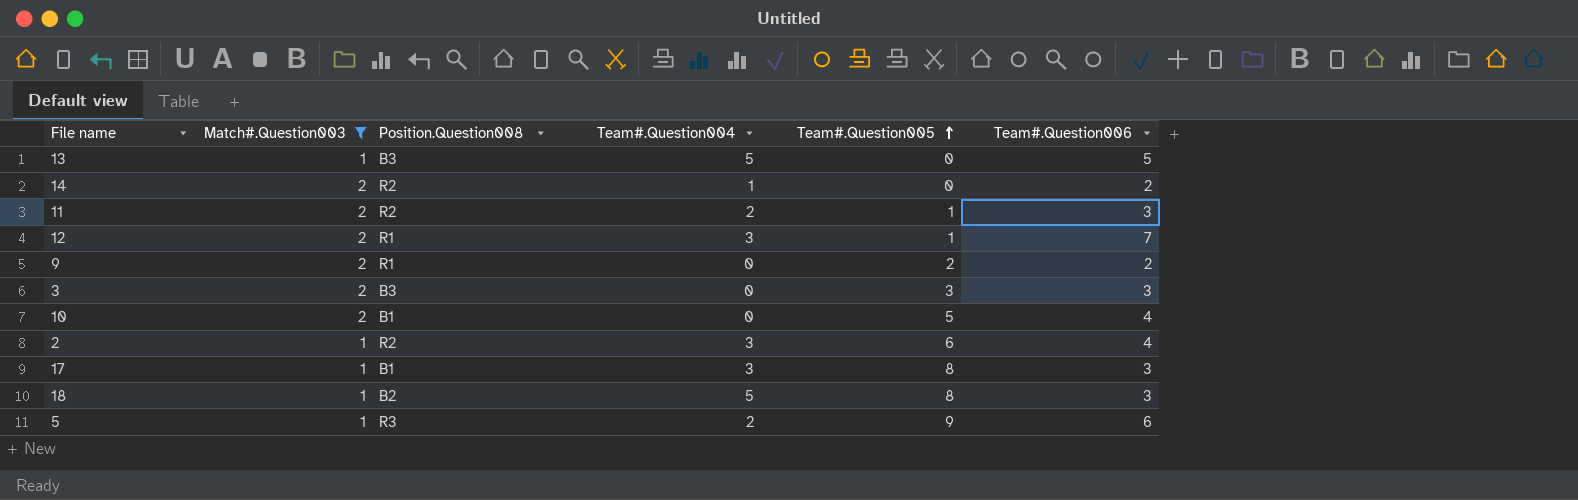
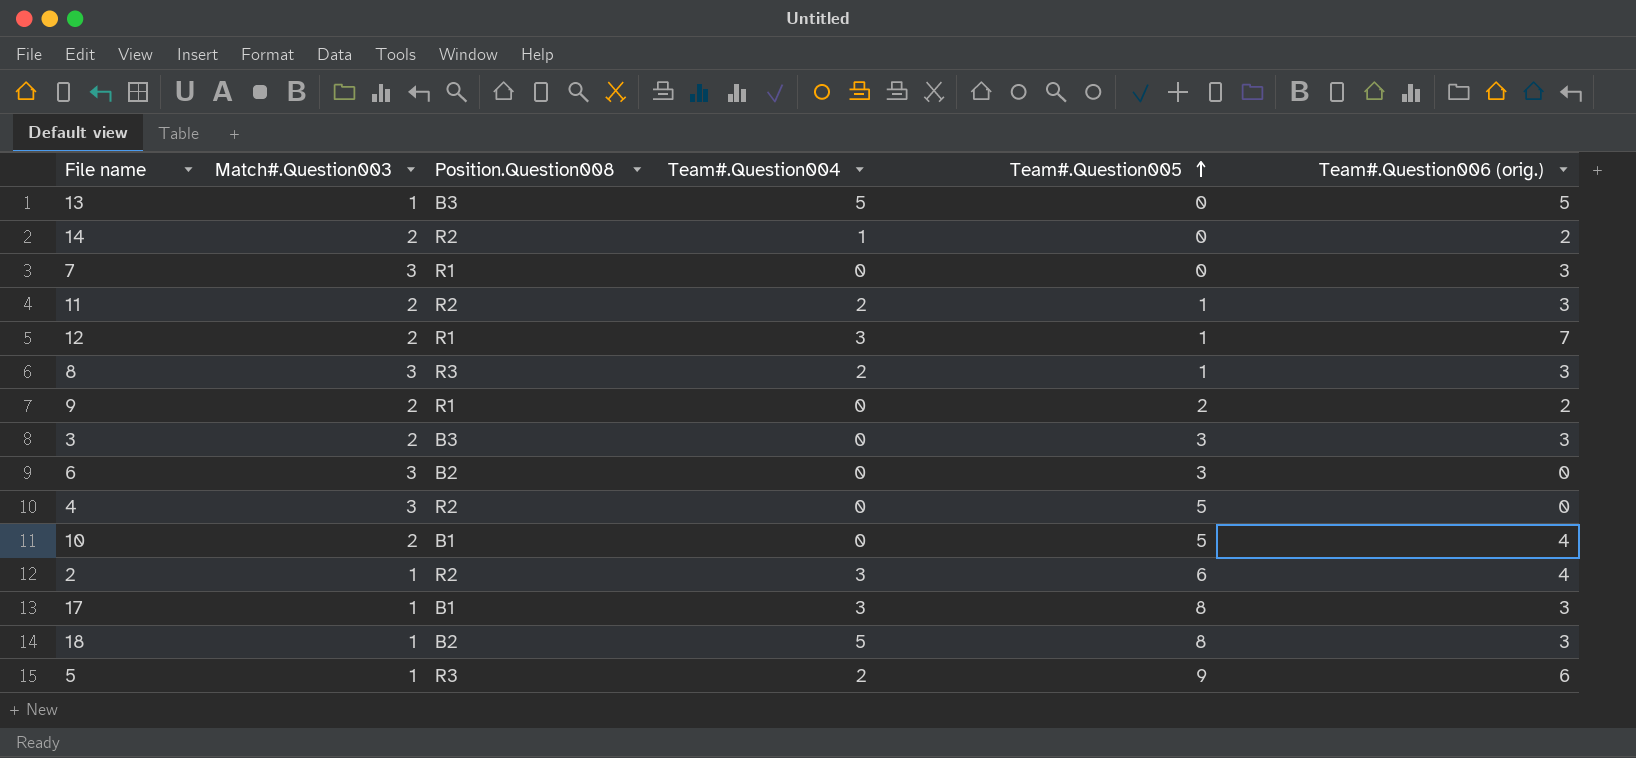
filter: Match#.Question003 != 3 -> none
column name: Team#.Question006 -> Team#.Question006 (orig.)

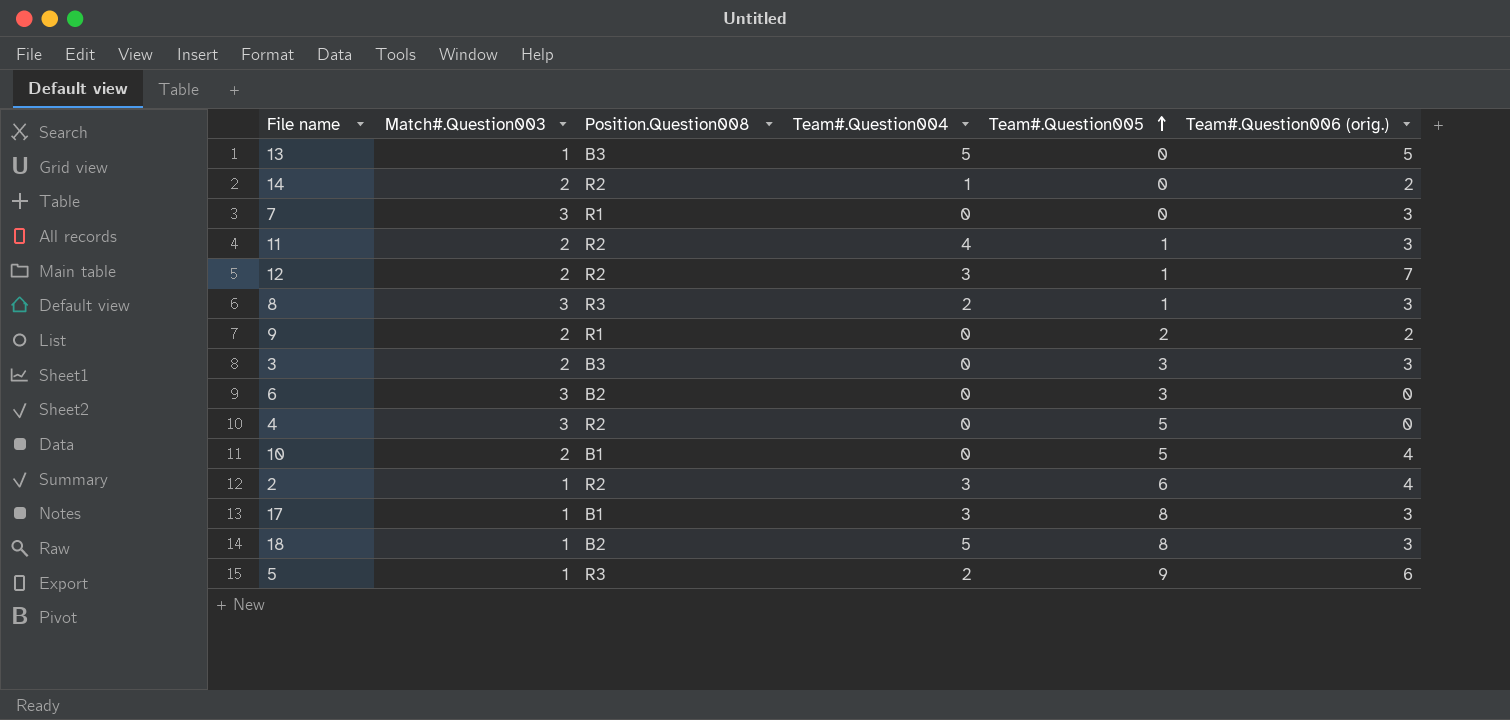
11 | Team#.Question004: 2 -> 4
12 | Position.Question008: R1 -> R2

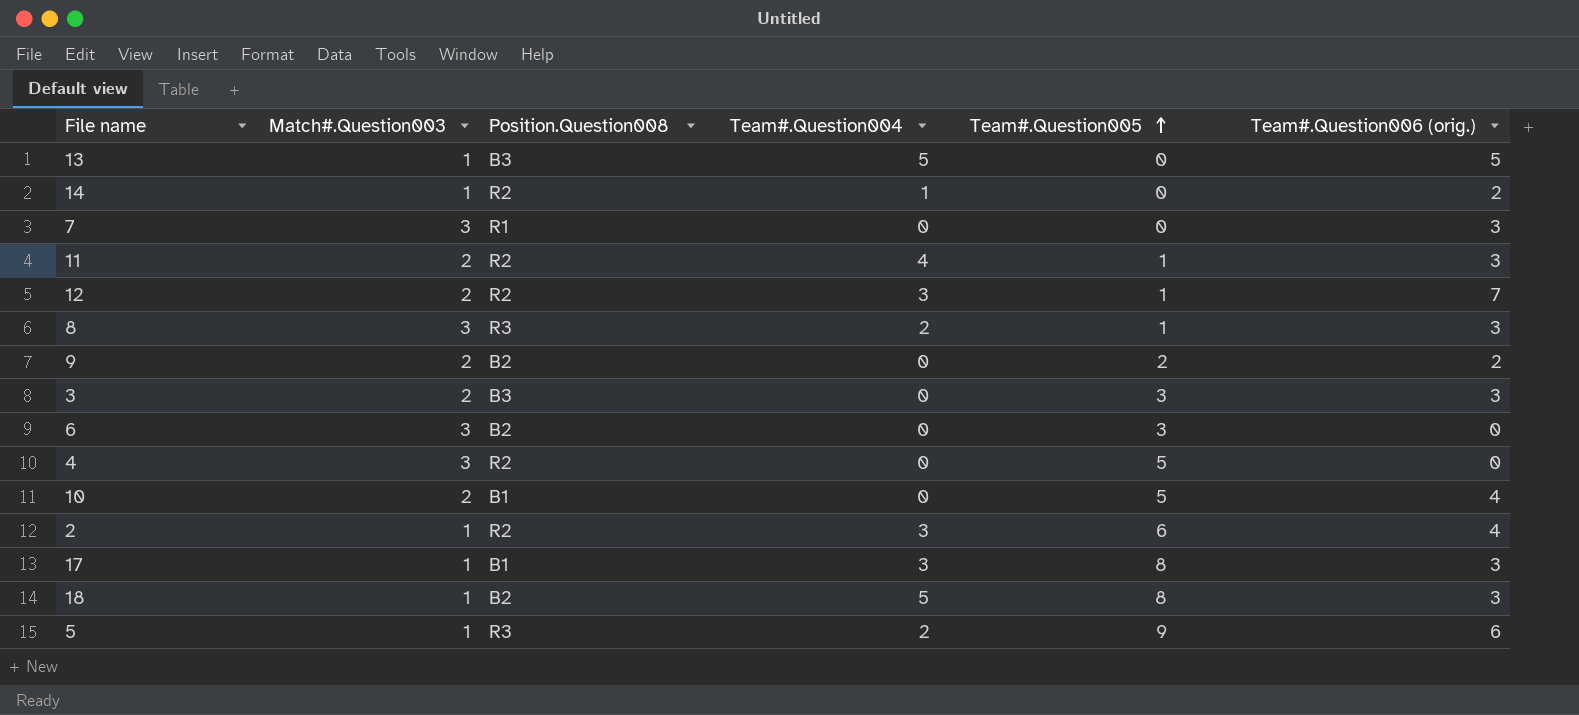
14 | Match#.Question003: 2 -> 1
9 | Position.Question008: R1 -> B2

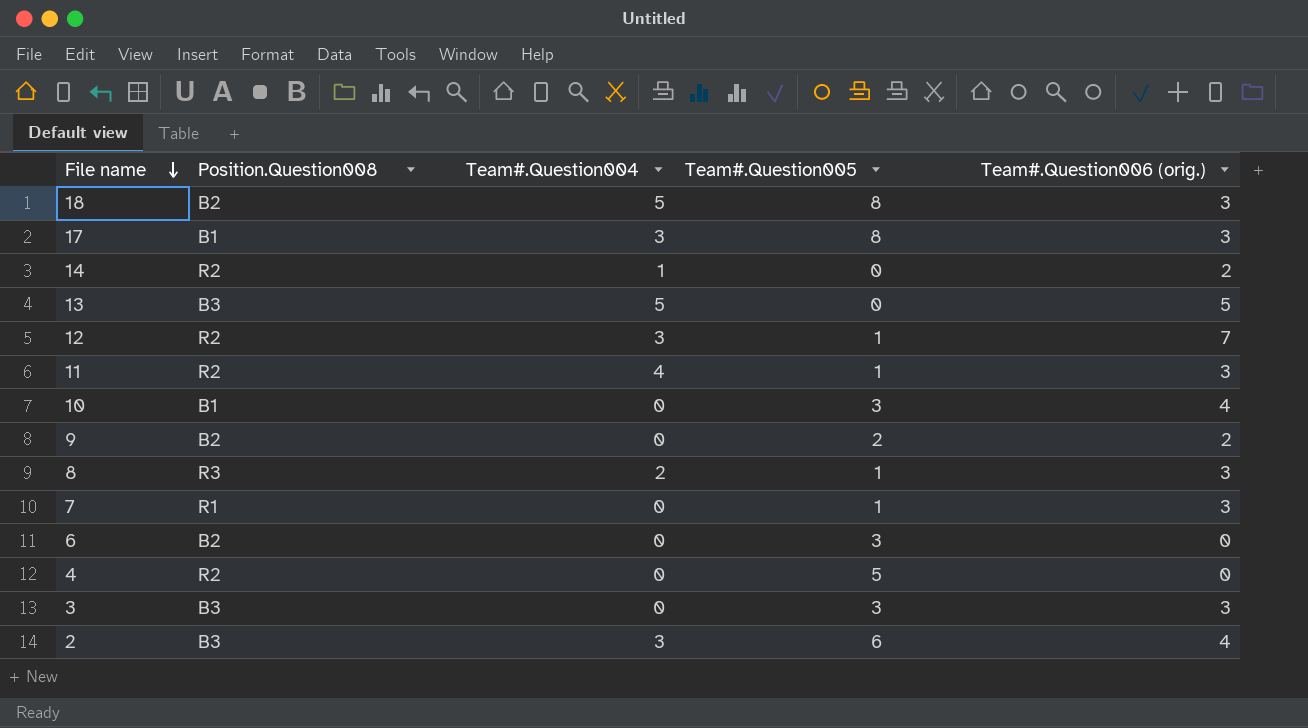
row order: Team#.Question005 ascending -> File name descending
column Match#.Question003 | position: 2 -> none
row 5: 1 | R3 | 2 | 9 | 6 -> none
10 | Team#.Question005: 5 -> 3
7 | Team#.Question005: 0 -> 1
2 | Position.Question008: R2 -> B3

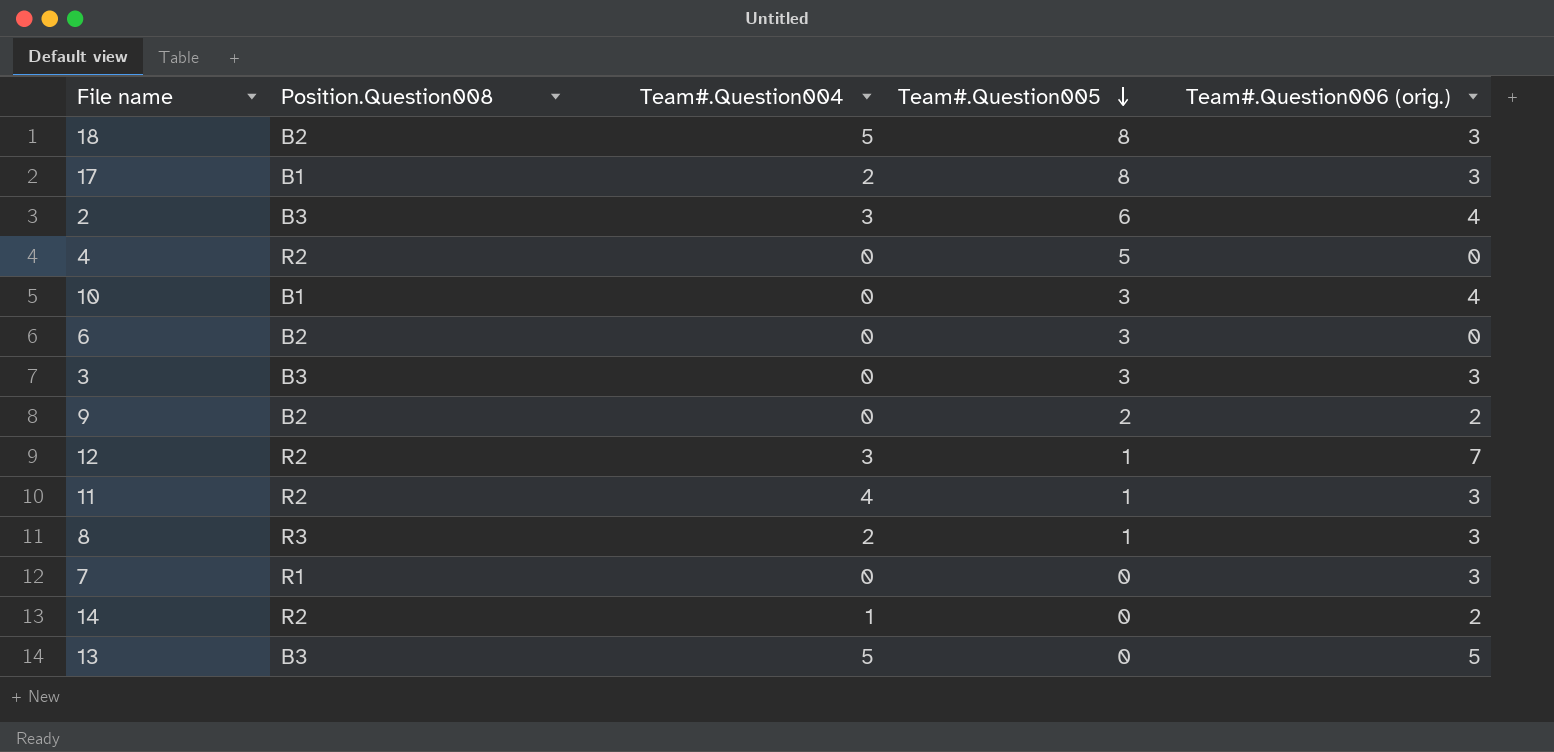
row order: File name descending -> Team#.Question005 descending
17 | Team#.Question004: 3 -> 2
7 | Team#.Question005: 1 -> 0

